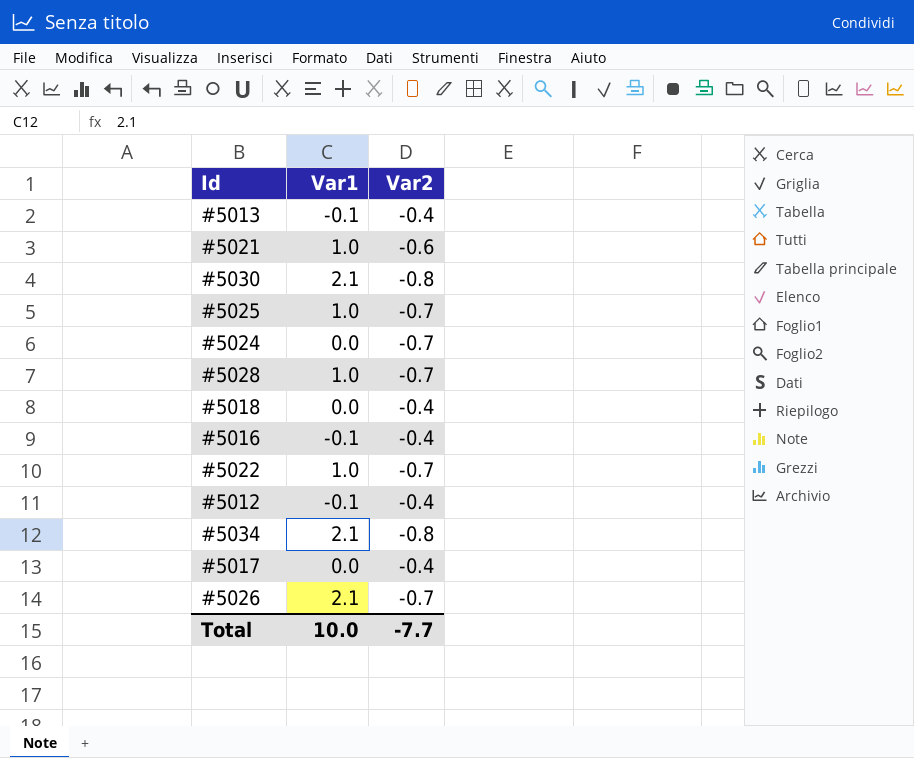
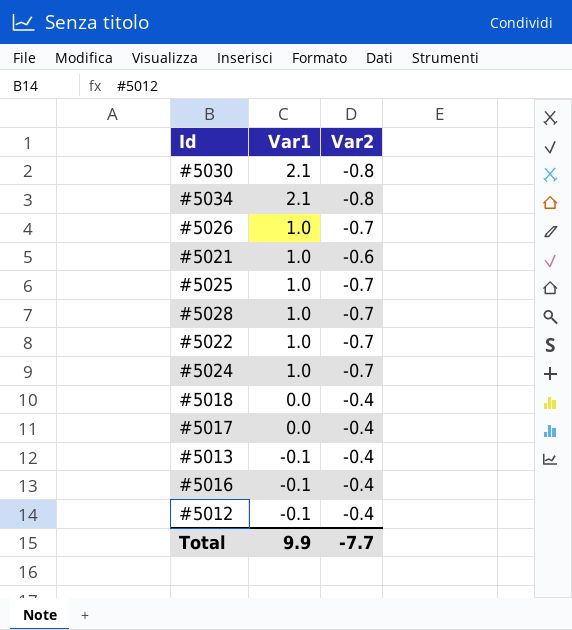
row order: none -> Var1 descending
#5026 | Var1: 2.1 -> 1.0
#5024 | Var1: 0.0 -> 1.0
Total | Var1: 10.0 -> 9.9

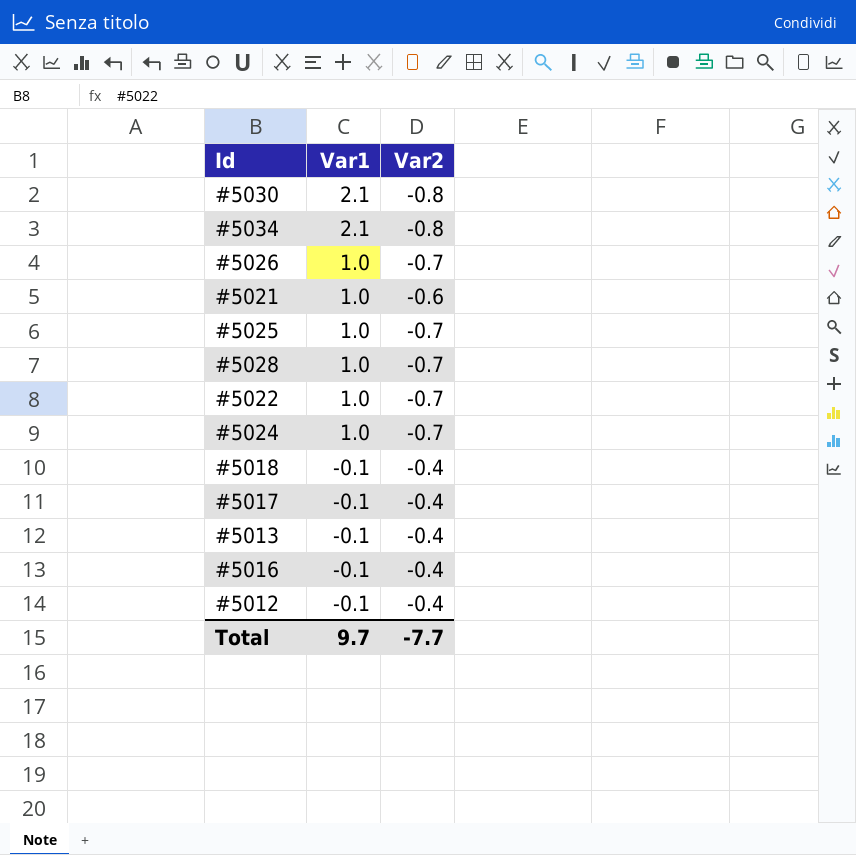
#5018 | Var1: 0.0 -> -0.1
#5017 | Var1: 0.0 -> -0.1
Total | Var1: 9.9 -> 9.7

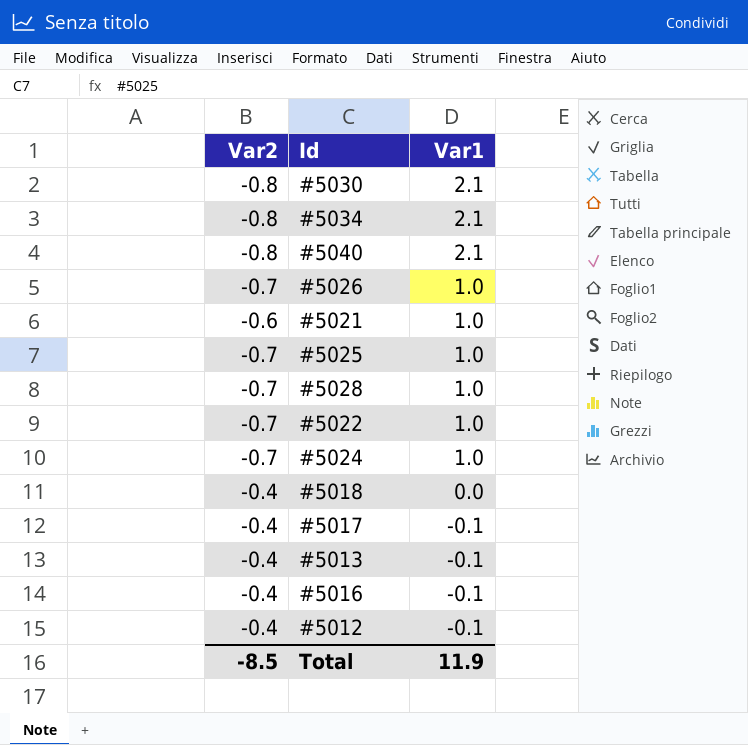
column Var2 | position: 3 -> 1
row #5040: none -> -0.8 | 2.1
#5018 | Var1: -0.1 -> 0.0
Total | Var2: -7.7 -> -8.5
Total | Var1: 9.7 -> 11.9

